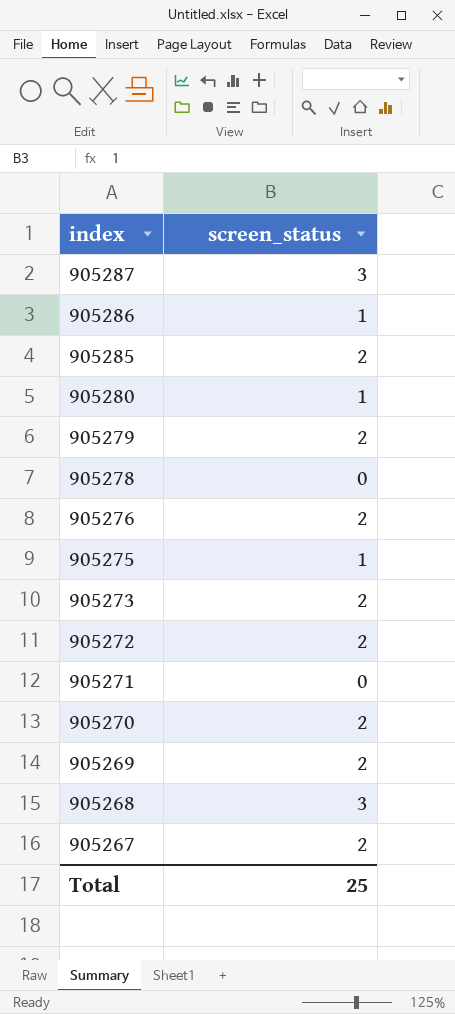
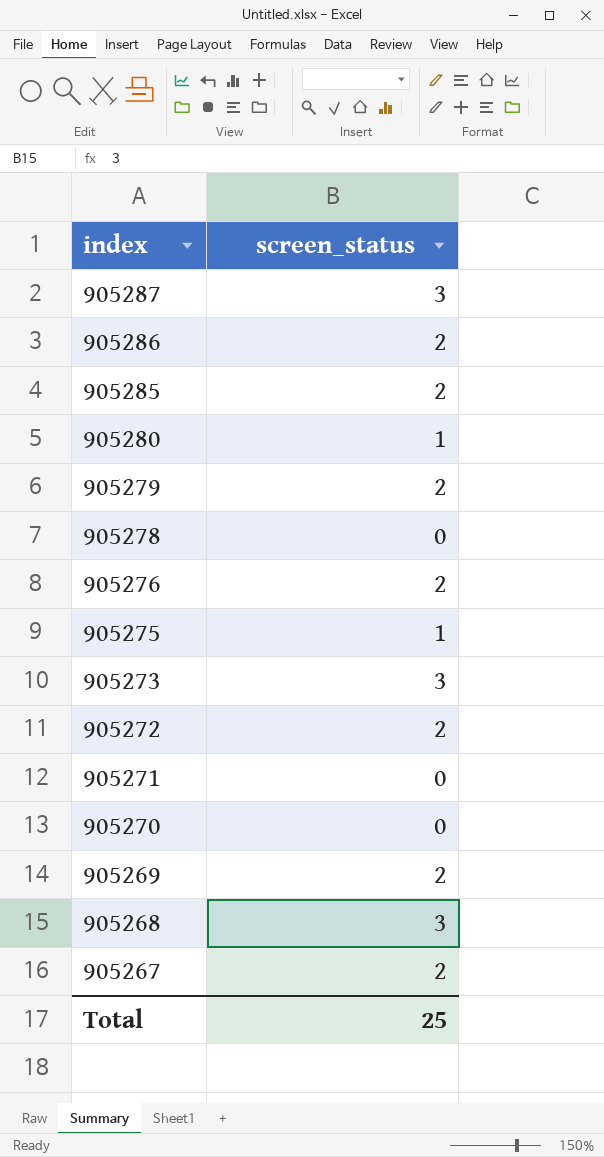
905286 | screen_status: 1 -> 2
905273 | screen_status: 2 -> 3
905270 | screen_status: 2 -> 0

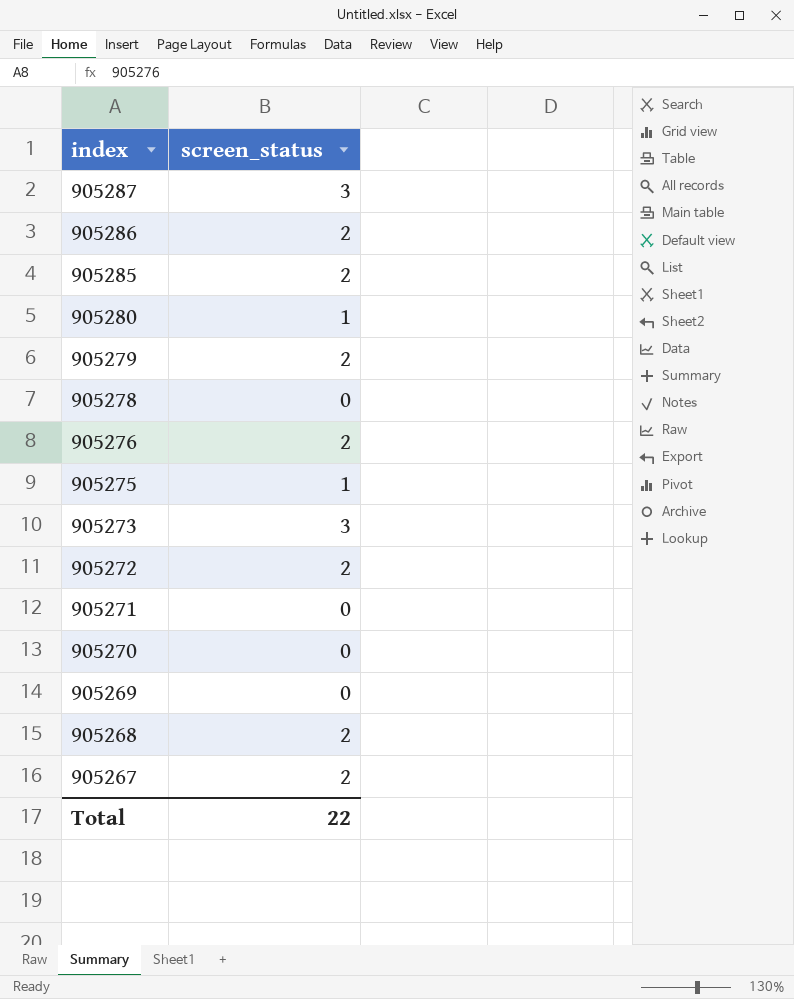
905269 | screen_status: 2 -> 0
905268 | screen_status: 3 -> 2
Total | screen_status: 25 -> 22

